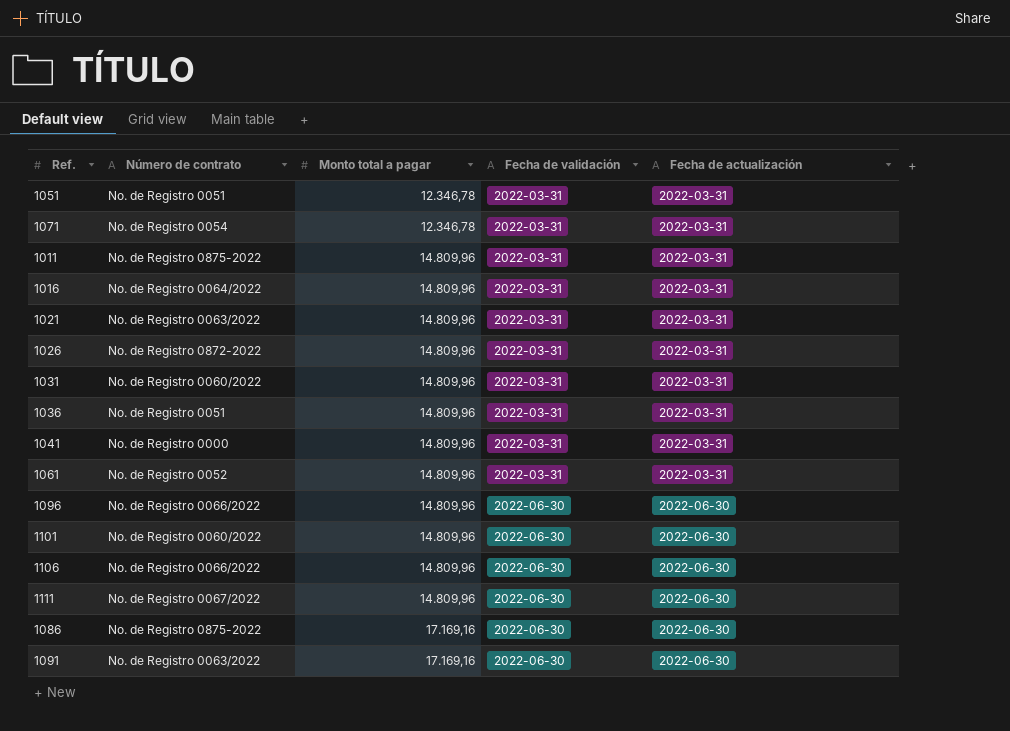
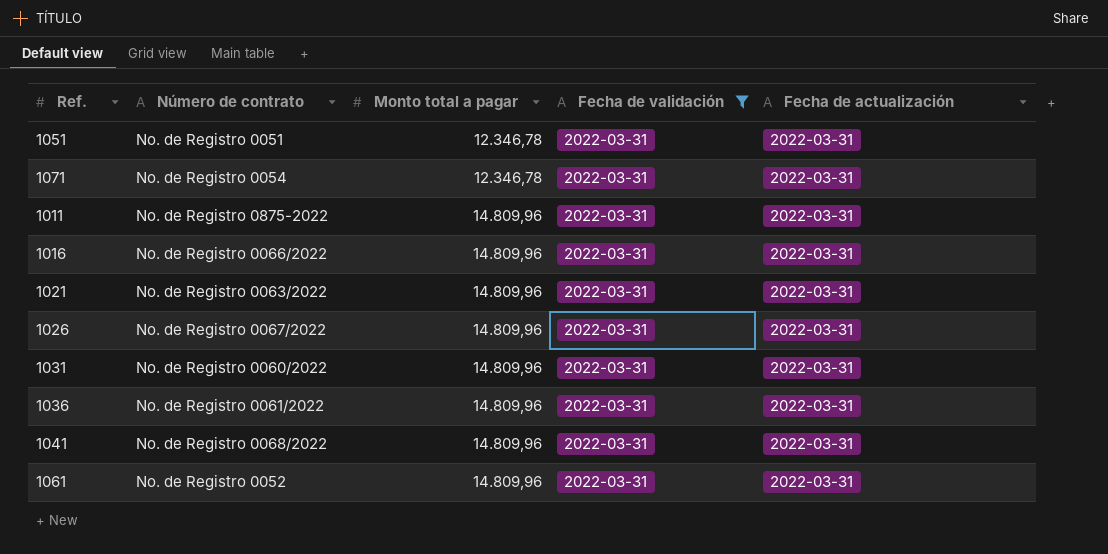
filter: none -> Fecha de validación = 2022-03-31
1016 | Número de contrato: No. de Registro 0064/2022 -> No. de Registro 0066/2022
1026 | Número de contrato: No. de Registro 0872-2022 -> No. de Registro 0067/2022
1036 | Número de contrato: No. de Registro 0051 -> No. de Registro 0061/2022
1041 | Número de contrato: No. de Registro 0000 -> No. de Registro 0068/2022

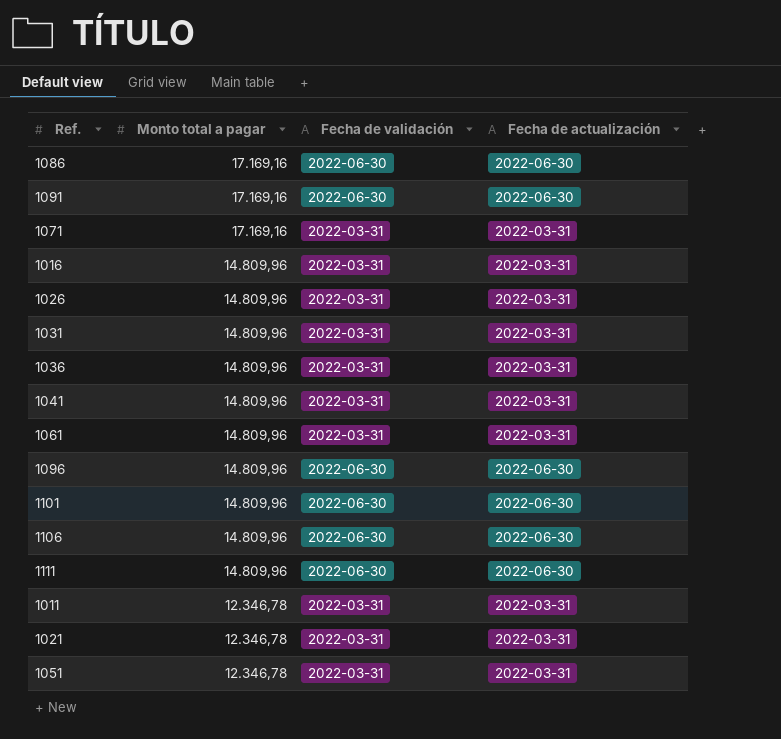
filter: Fecha de validación = 2022-03-31 -> none
row order: Monto total a pagar ascending -> Monto total a pagar descending
column Número de contrato | position: 2 -> none
1071 | Monto total a pagar: 12.346,78 -> 17.169,16
1011 | Monto total a pagar: 14.809,96 -> 12.346,78
1021 | Monto total a pagar: 14.809,96 -> 12.346,78

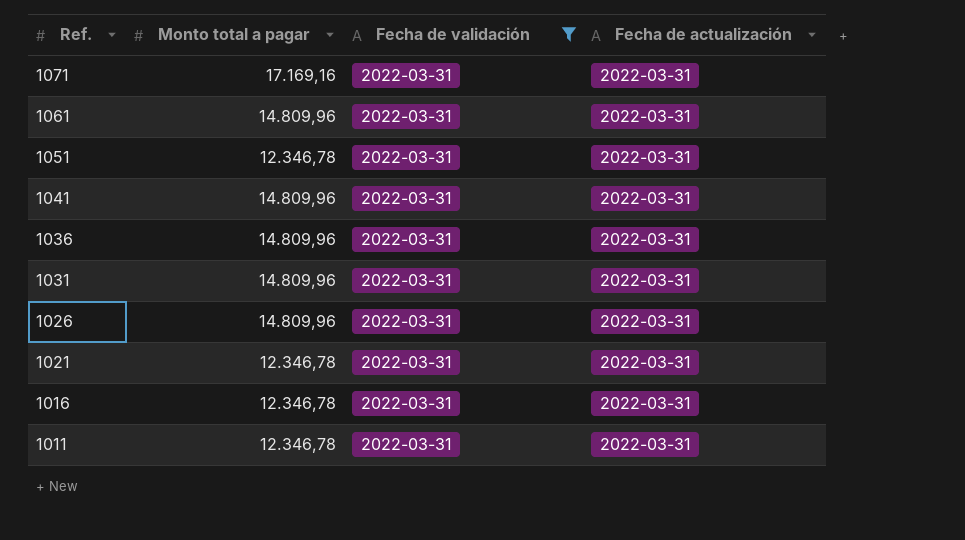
filter: none -> Fecha de validación = 2022-03-31
row order: Monto total a pagar descending -> Ref. descending
1016 | Monto total a pagar: 14.809,96 -> 12.346,78

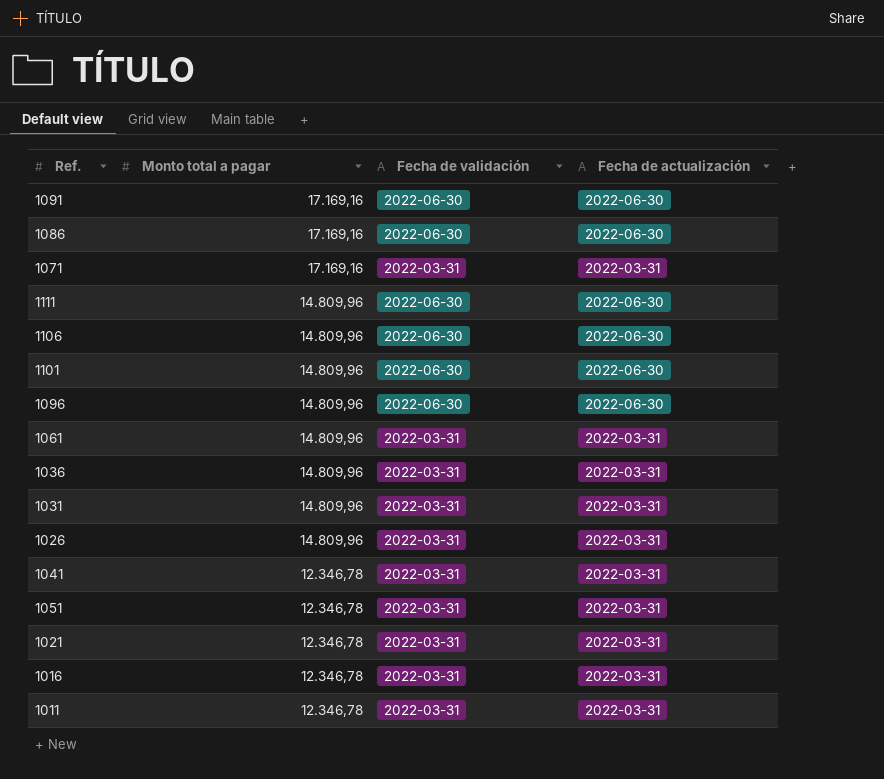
filter: Fecha de validación = 2022-03-31 -> none
row order: Ref. descending -> Monto total a pagar descending
1041 | Monto total a pagar: 14.809,96 -> 12.346,78

